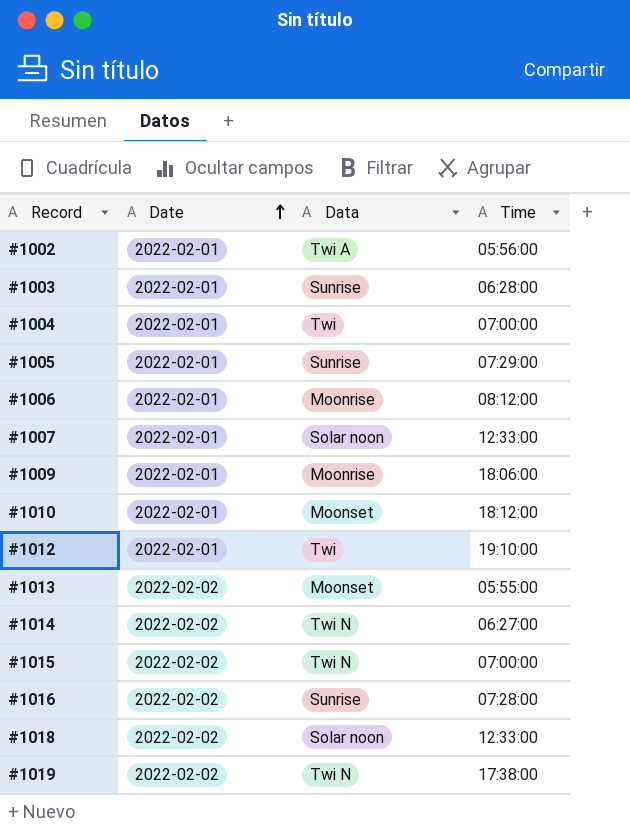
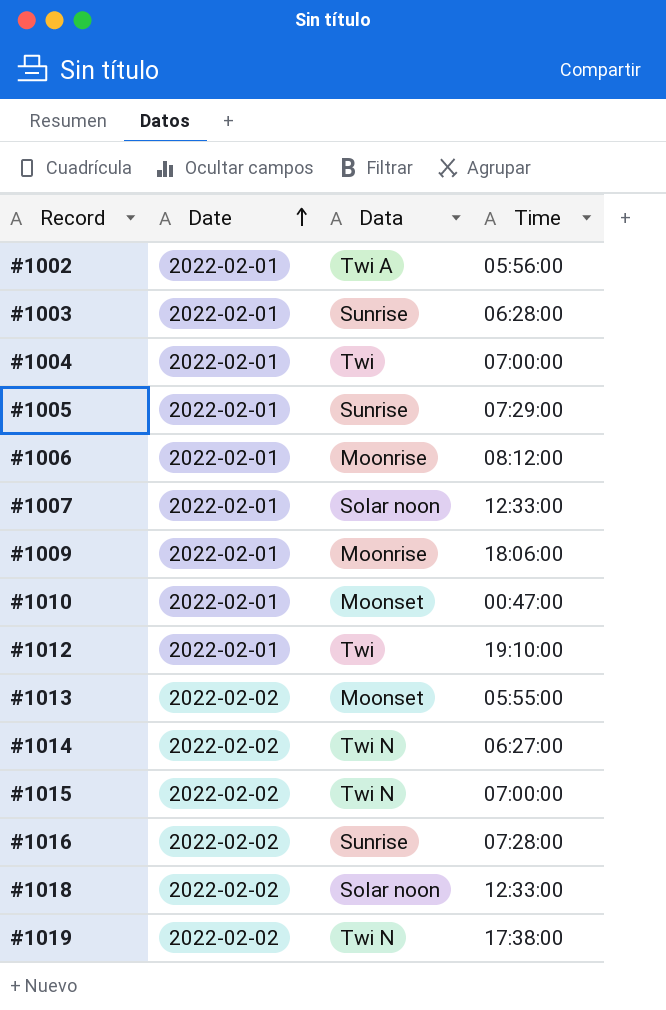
#1010 | Time: 18:12:00 -> 00:47:00

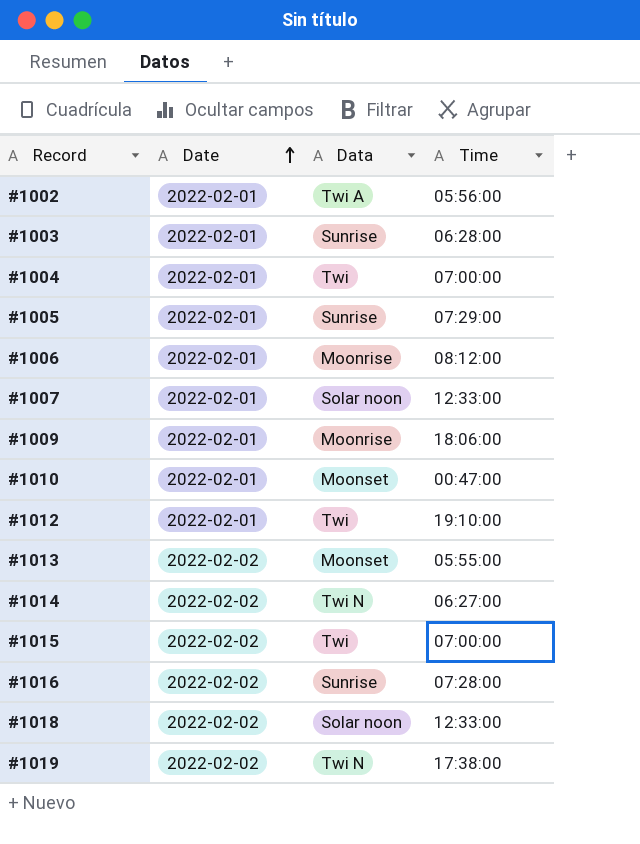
#1015 | Data: Twi N -> Twi

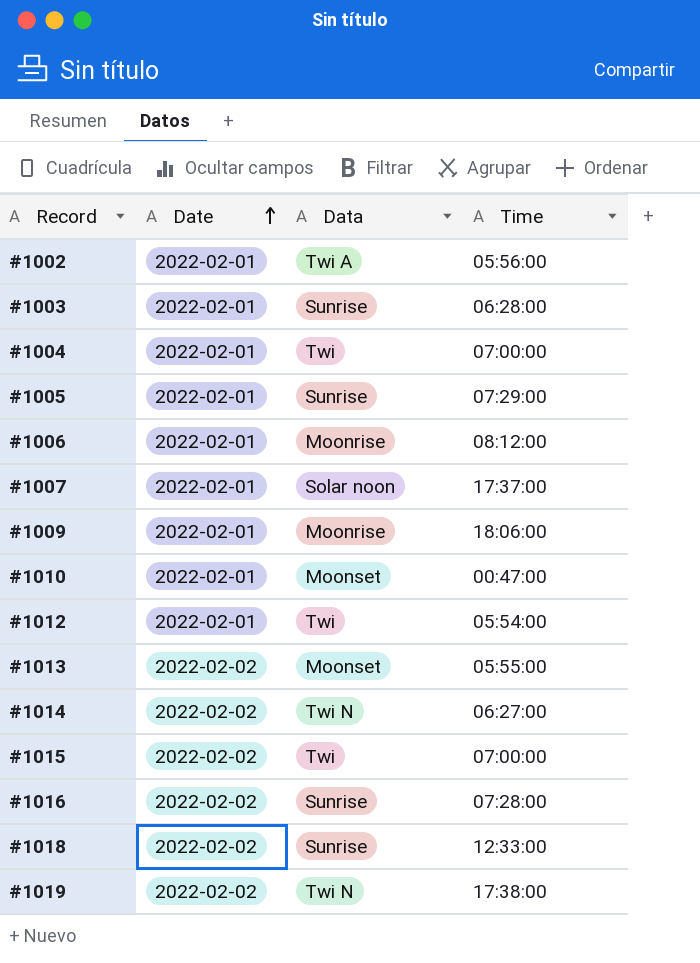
#1007 | Time: 12:33:00 -> 17:37:00
#1012 | Time: 19:10:00 -> 05:54:00
#1018 | Data: Solar noon -> Sunrise

